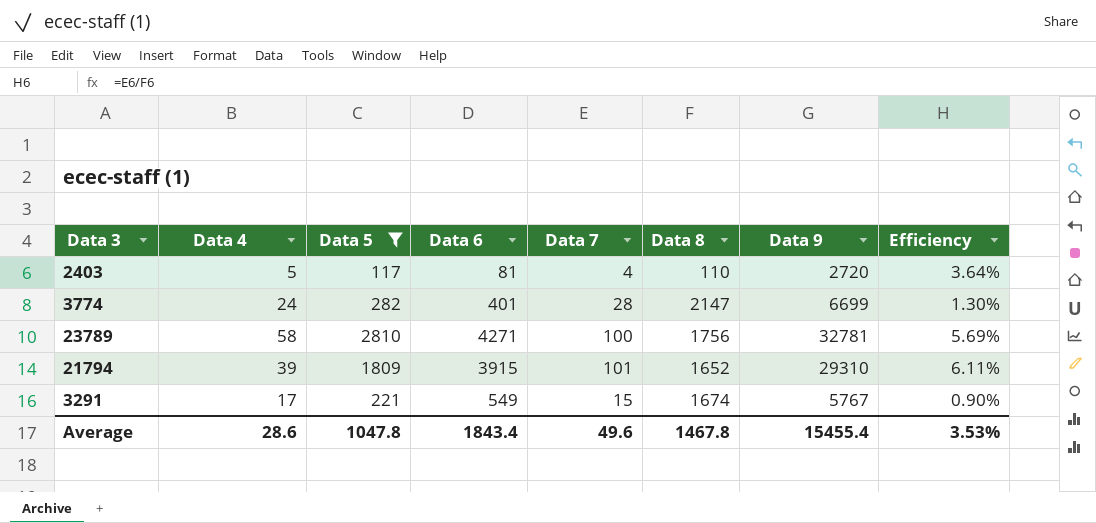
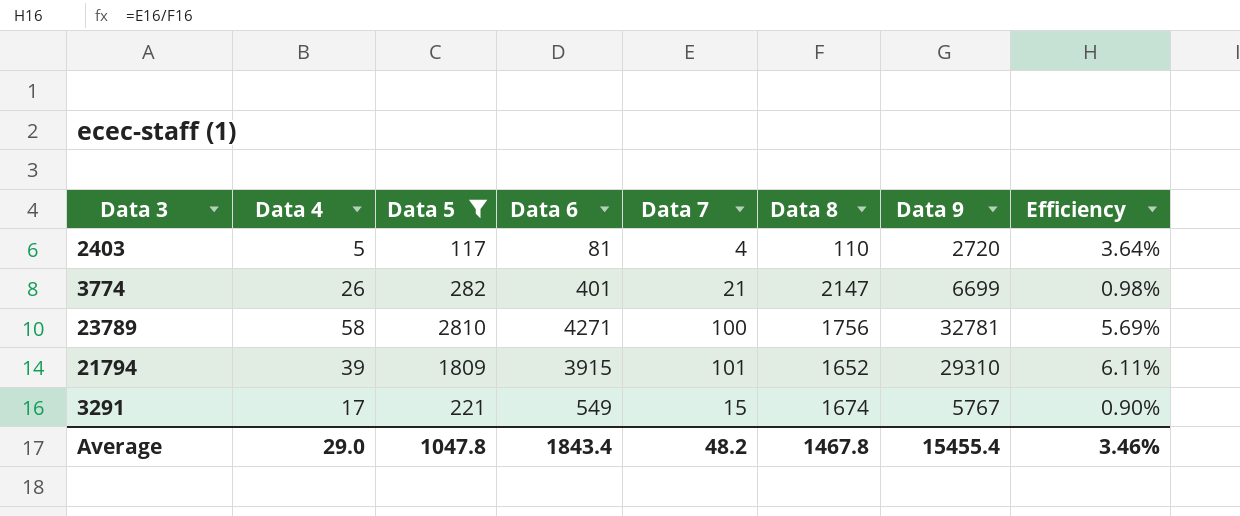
3774 | Data 4: 24 -> 26
3774 | Data 7: 28 -> 21
3774 | Efficiency: 1.30% -> 0.98%
Average | Data 4: 28.6 -> 29.0
Average | Data 7: 49.6 -> 48.2
Average | Efficiency: 3.53% -> 3.46%

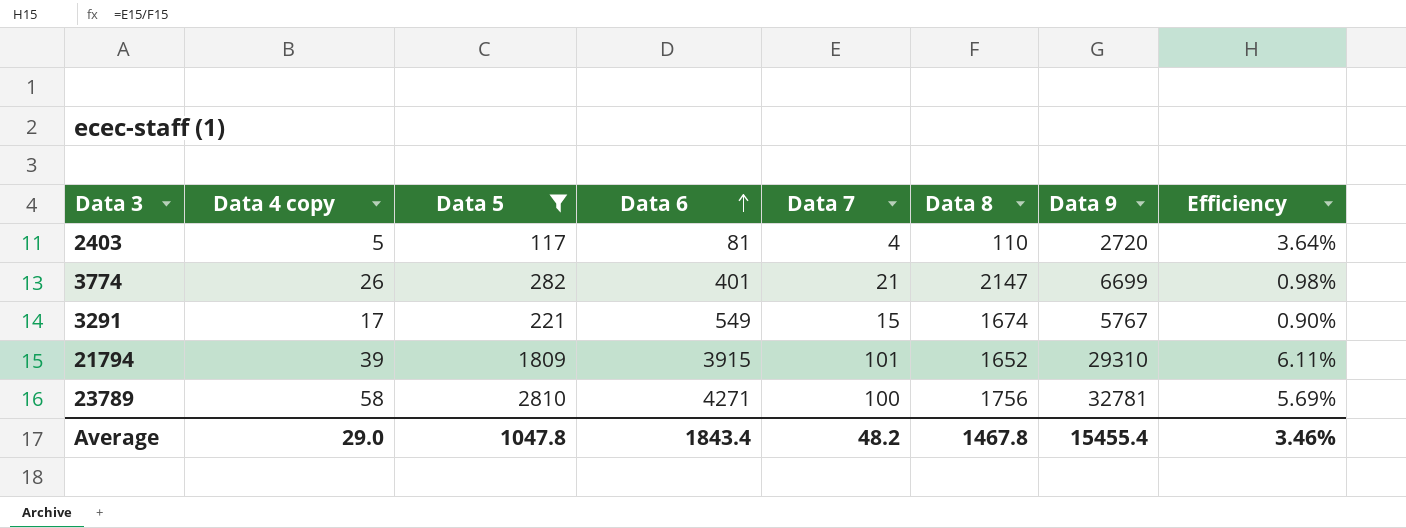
row order: none -> Data 6 ascending
column name: Data 4 -> Data 4 copy

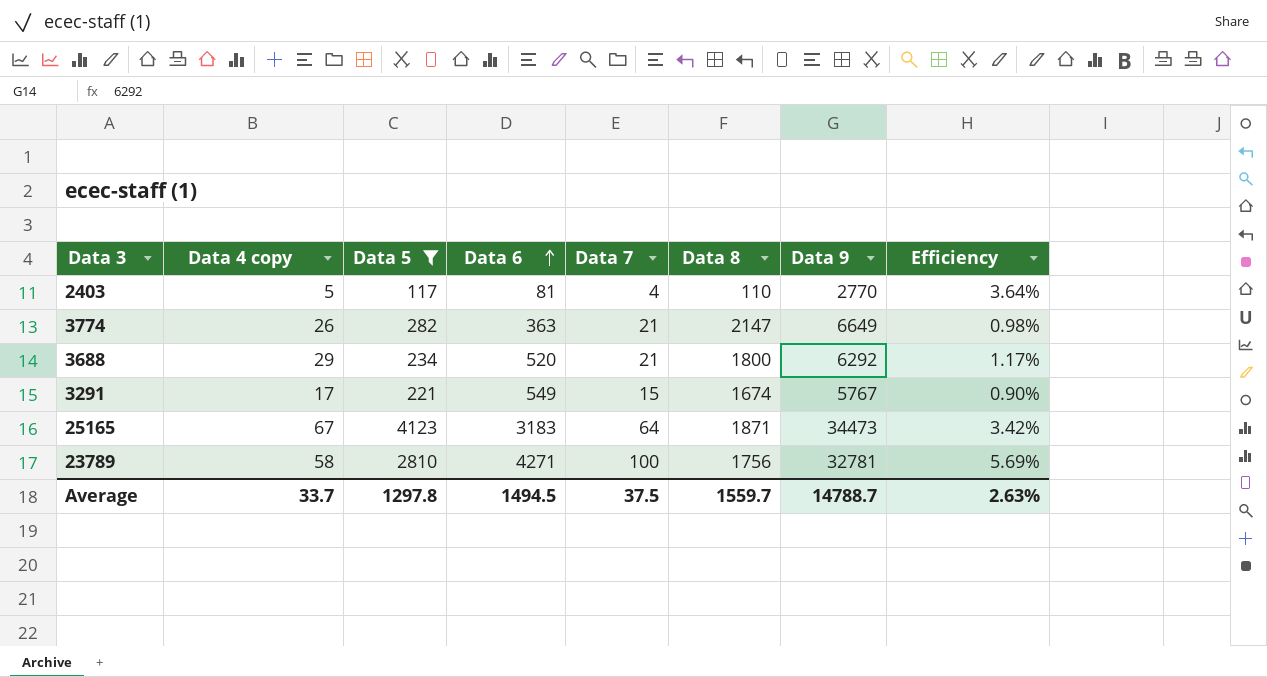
row 21794: 39 | 1809 | 3915 | 101 | 1652 | 29310 | 6.11% -> none
2403 | Data 9: 2720 -> 2770
3774 | Data 6: 401 -> 363
3774 | Data 9: 6699 -> 6649
row 3688: none -> 29 | 234 | 520 | 21 | 1800 | 6292 | 1.17%
row 25165: none -> 67 | 4123 | 3183 | 64 | 1871 | 34473 | 3.42%
Average | Data 4 copy: 29.0 -> 33.7
Average | Data 5: 1047.8 -> 1297.8
Average | Data 6: 1843.4 -> 1494.5
Average | Data 7: 48.2 -> 37.5
Average | Data 8: 1467.8 -> 1559.7
Average | Data 9: 15455.4 -> 14788.7
Average | Efficiency: 3.46% -> 2.63%

